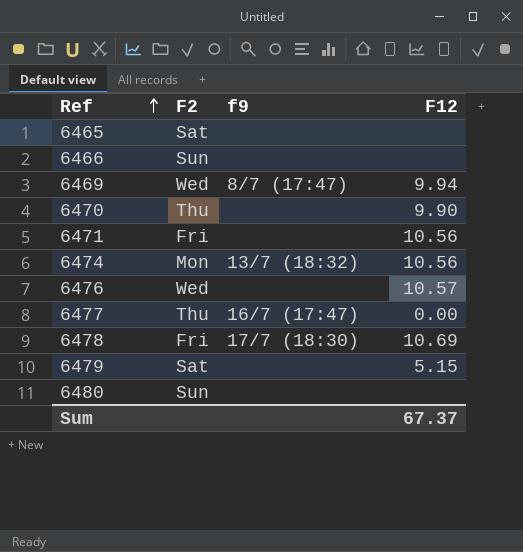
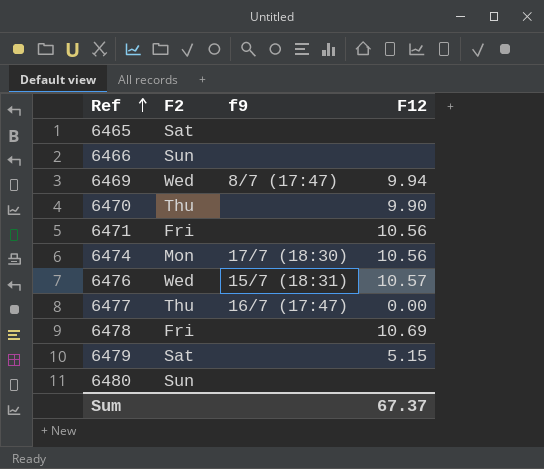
6474 | f9: 13/7 (18:32) -> 17/7 (18:30)
6476 | f9: none -> 15/7 (18:31)
6478 | f9: 17/7 (18:30) -> none

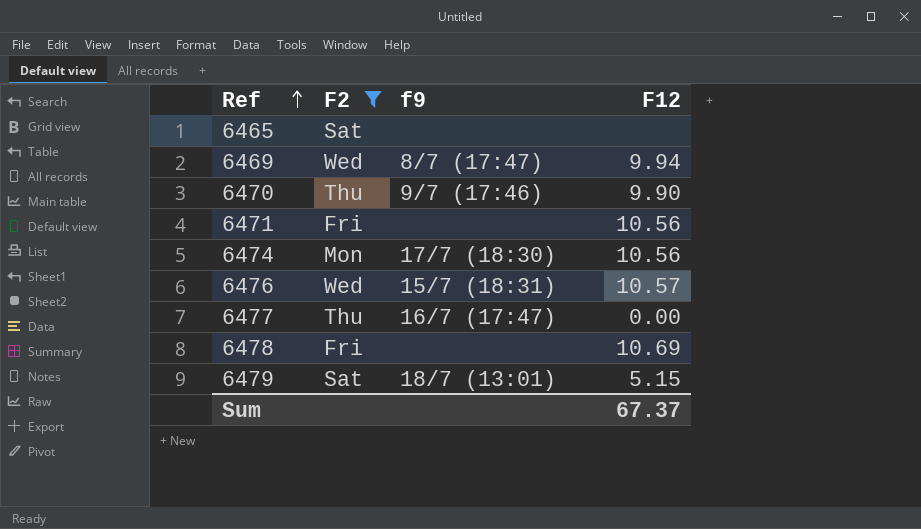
filter: none -> F2 != Sun
6470 | f9: none -> 9/7 (17:46)
6479 | f9: none -> 18/7 (13:01)

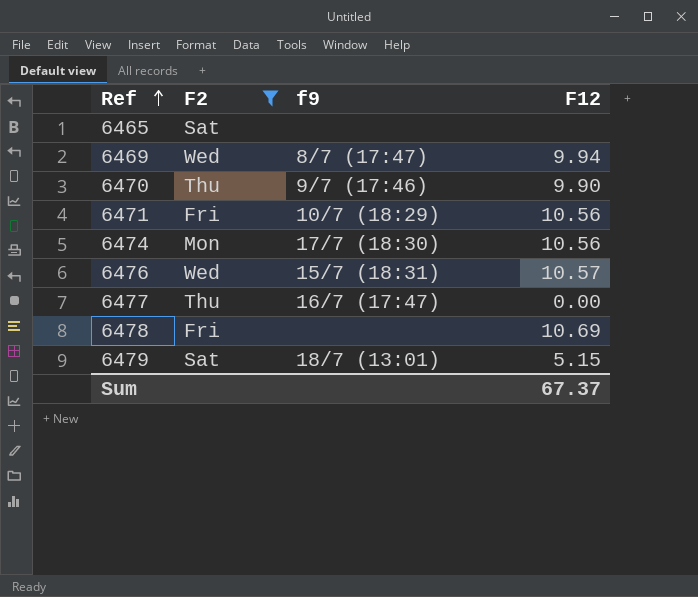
6471 | f9: none -> 10/7 (18:29)

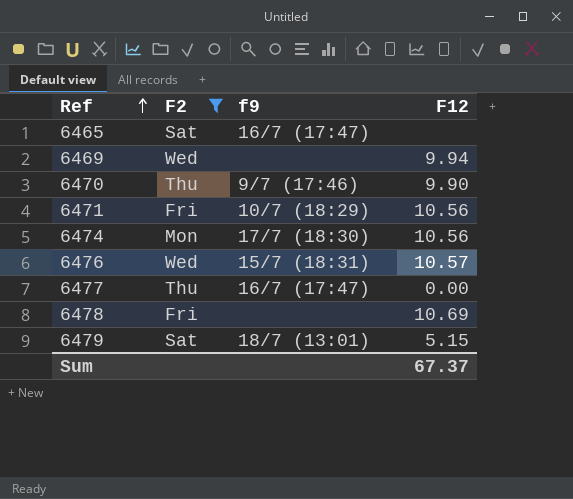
6465 | f9: none -> 16/7 (17:47)
6469 | f9: 8/7 (17:47) -> none

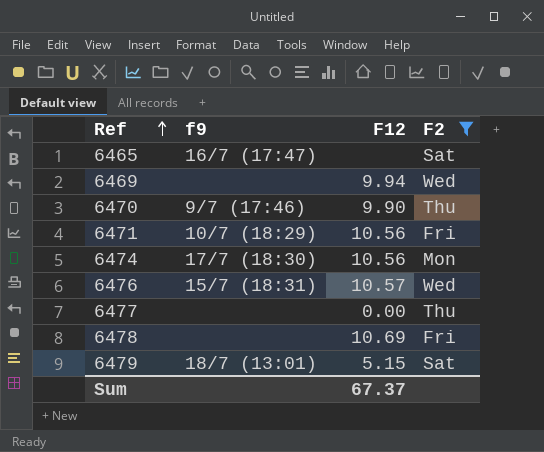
column F2 | position: 2 -> 4
6477 | f9: 16/7 (17:47) -> none

